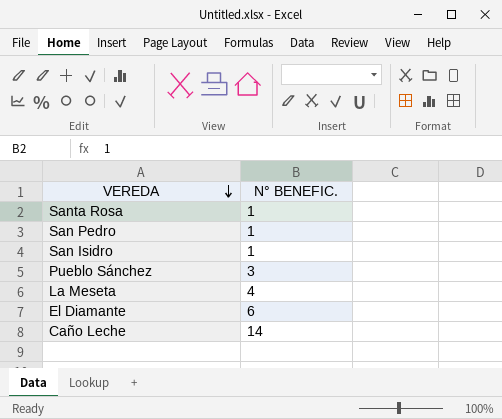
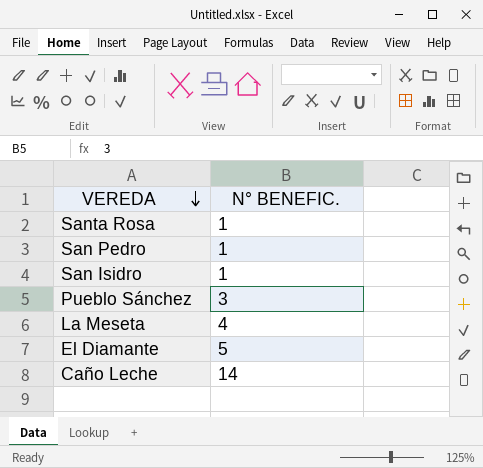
El Diamante | N° BENEFIC.: 6 -> 5

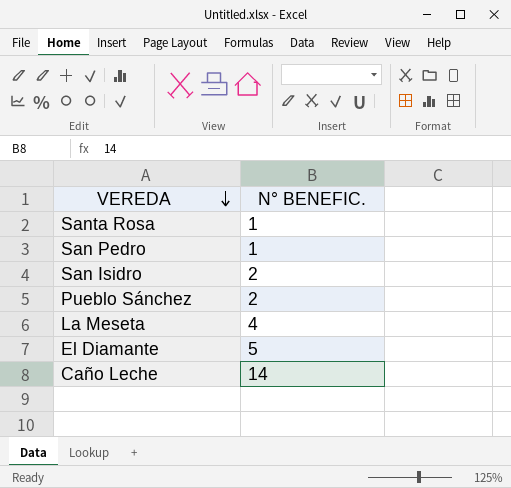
San Isidro | N° BENEFIC.: 1 -> 2
Pueblo Sánchez | N° BENEFIC.: 3 -> 2

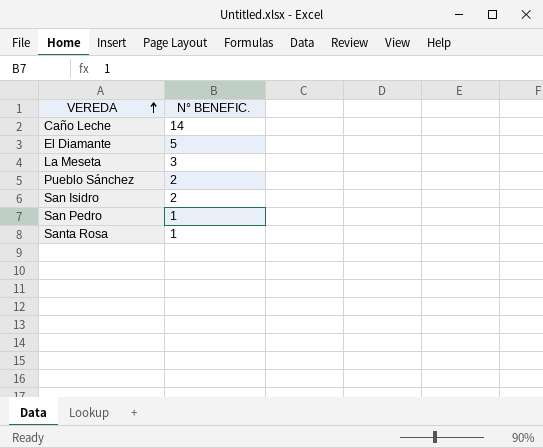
row order: VEREDA descending -> VEREDA ascending
La Meseta | N° BENEFIC.: 4 -> 3

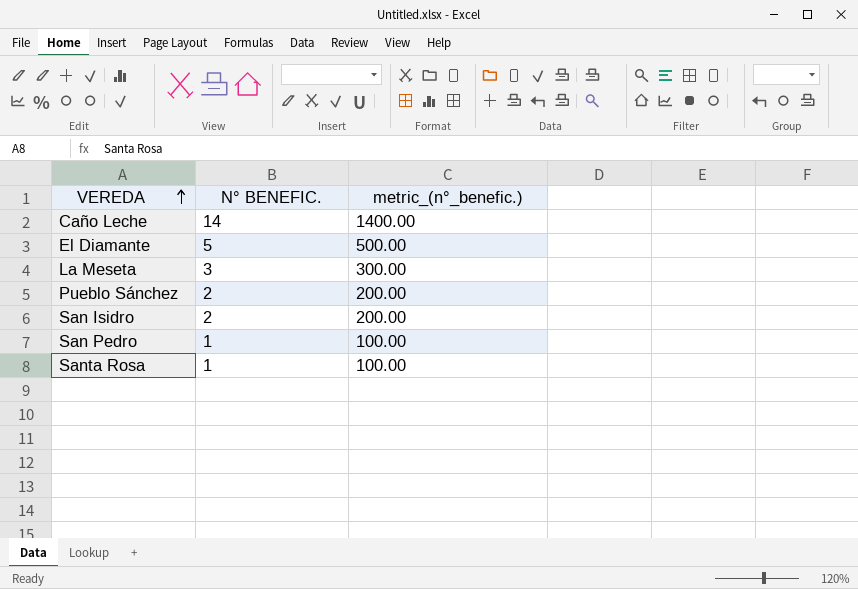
column metric_(n°_benefic.) | formula: none -> [N° BENEFIC.] * 100

